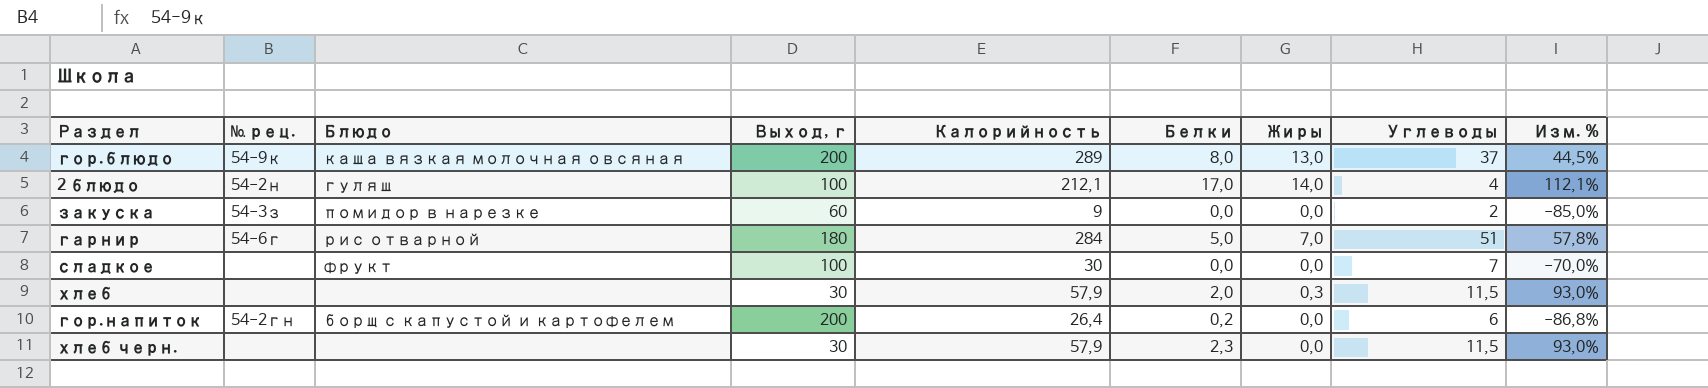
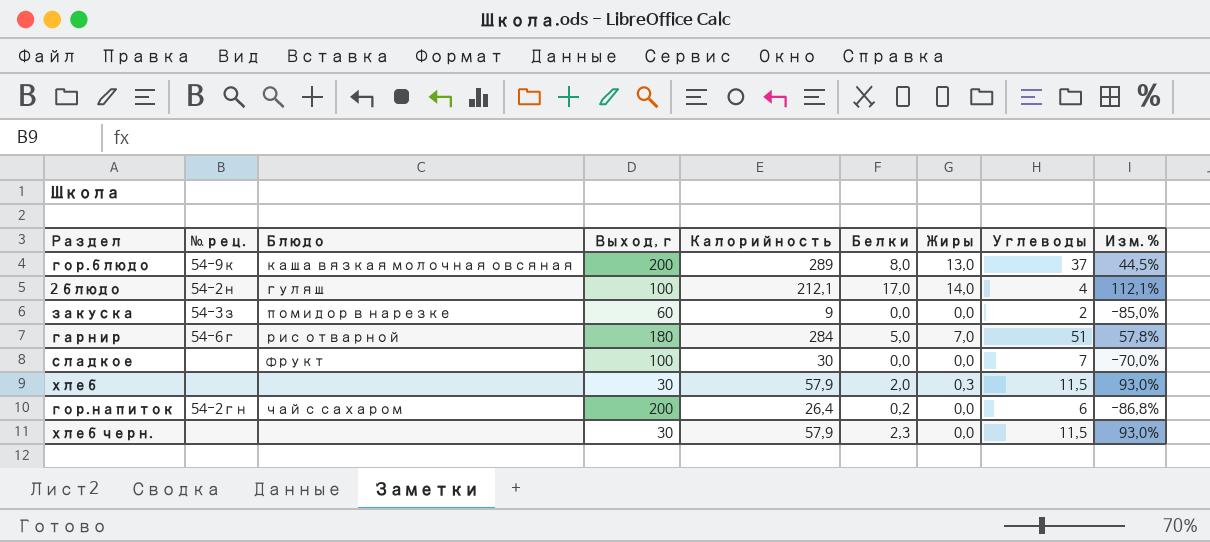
гор.напиток | Блюдо: борщ с капустой и картофелем -> чай с сахаром

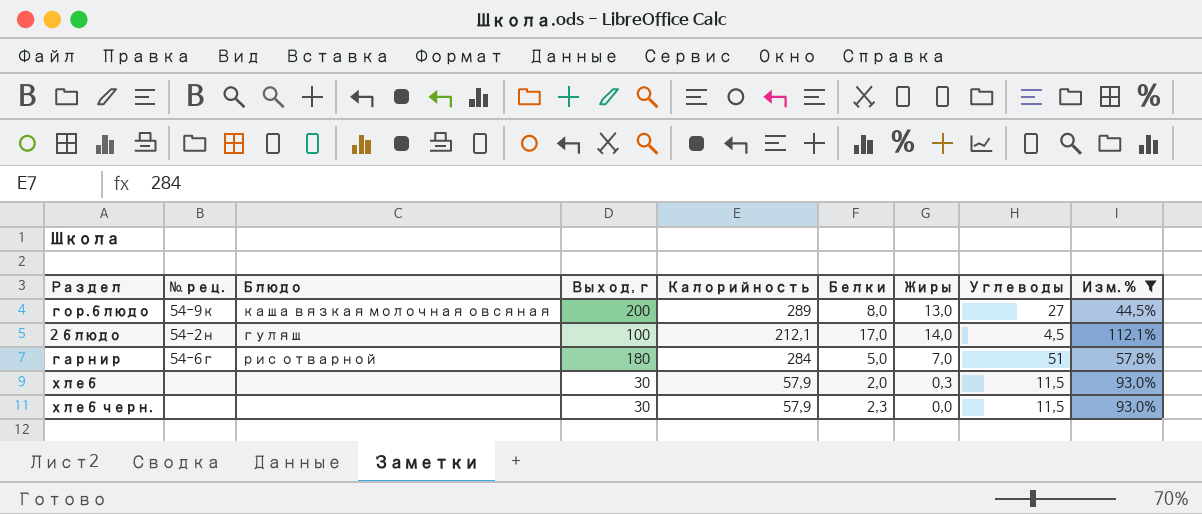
filter: none -> Изм. % >= 44,5%
гор.блюдо | Углеводы: 37 -> 27
2 блюдо | Углеводы: 4 -> 4,5

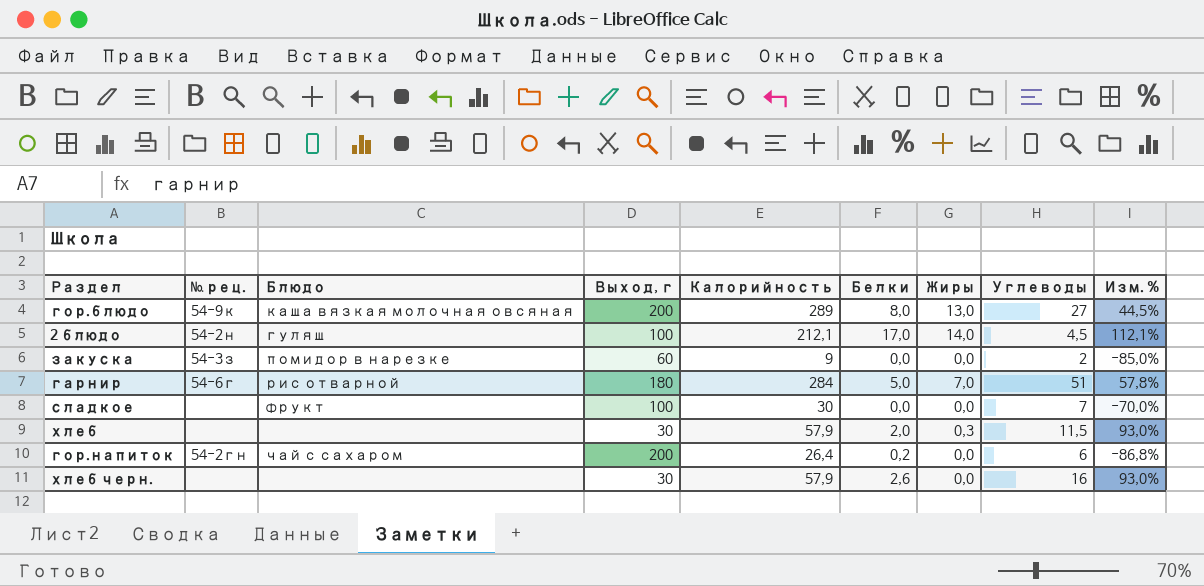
filter: Изм. % >= 44,5% -> none
хлеб черн. | Белки: 2,3 -> 2,6
хлеб черн. | Углеводы: 11,5 -> 16

